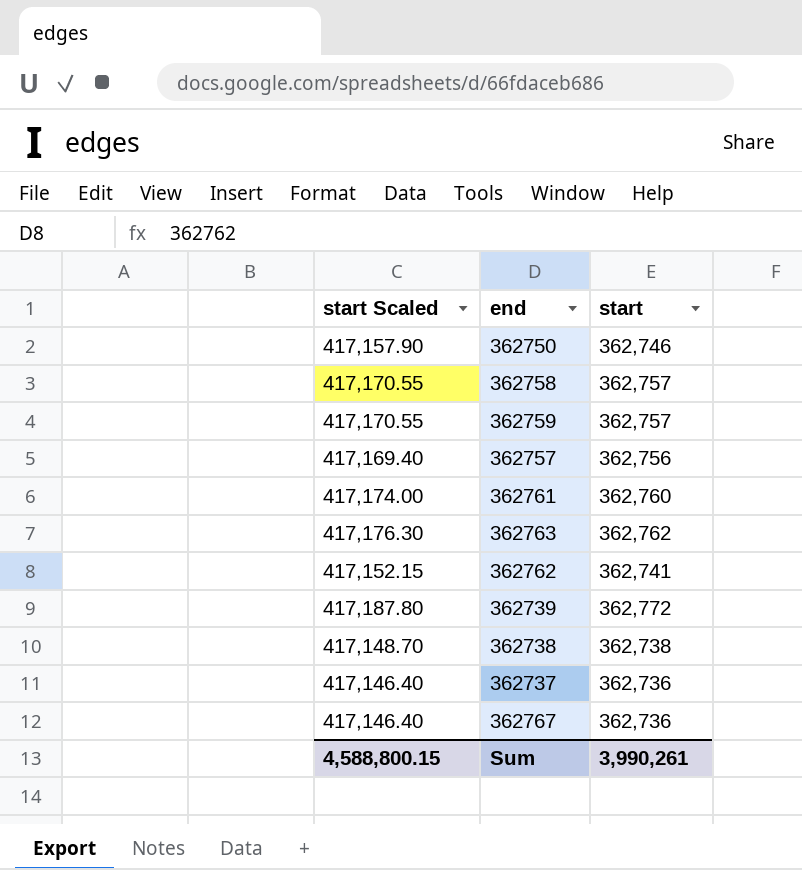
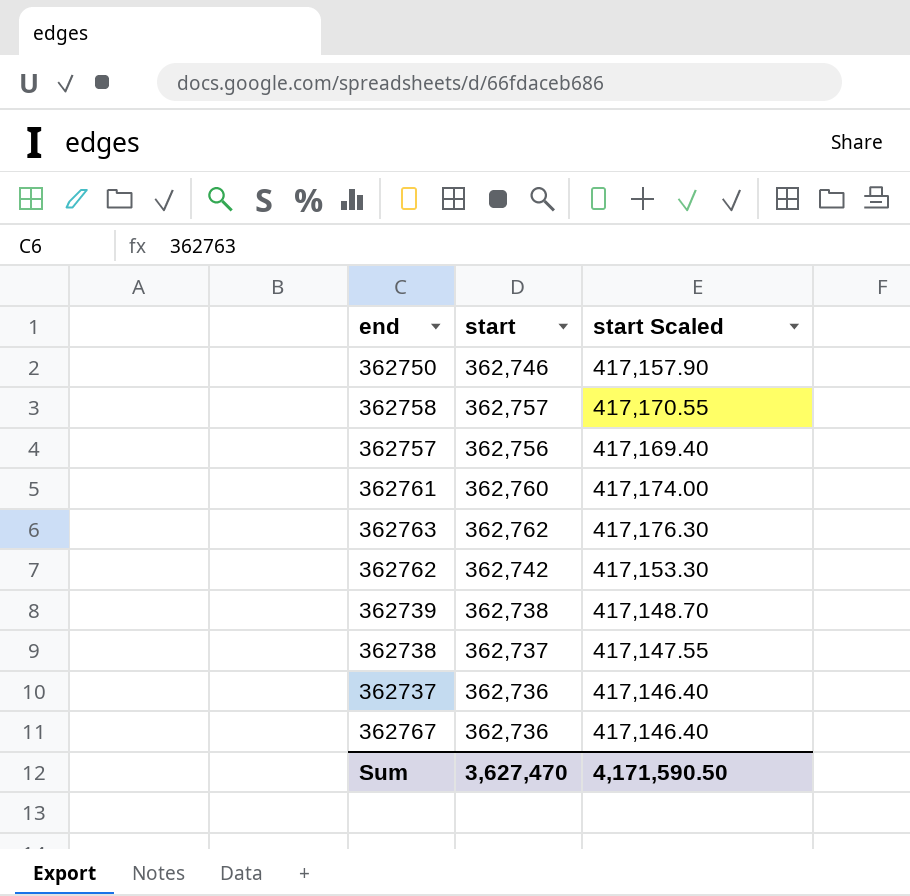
column start Scaled | position: 1 -> 3
row 362759: 417,170.55 | 362,757 -> none
362762 | start: 362,741 -> 362,742
362762 | start Scaled: 417,152.15 -> 417,153.30
362739 | start: 362,772 -> 362,738
362739 | start Scaled: 417,187.80 -> 417,148.70
362738 | start: 362,738 -> 362,737
362738 | start Scaled: 417,148.70 -> 417,147.55
Sum | start: 3,990,261 -> 3,627,470
Sum | start Scaled: 4,588,800.15 -> 4,171,590.50

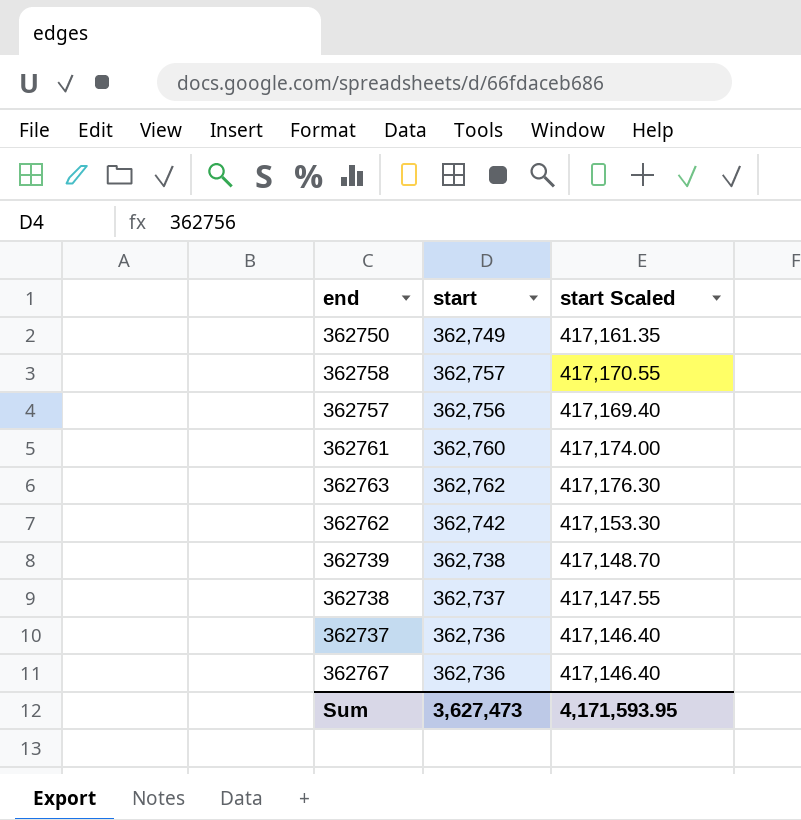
362750 | start: 362,746 -> 362,749
362750 | start Scaled: 417,157.90 -> 417,161.35
Sum | start: 3,627,470 -> 3,627,473
Sum | start Scaled: 4,171,590.50 -> 4,171,593.95

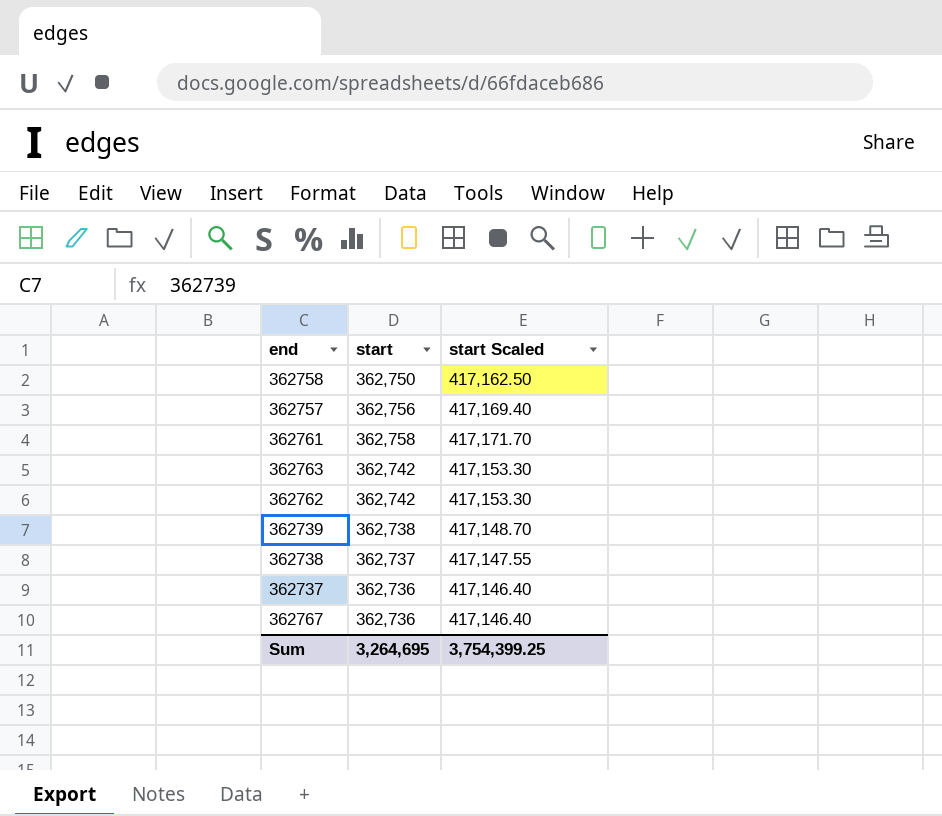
row 362750: 362,749 | 417,161.35 -> none
362758 | start: 362,757 -> 362,750
362758 | start Scaled: 417,170.55 -> 417,162.50
362761 | start: 362,760 -> 362,758
362761 | start Scaled: 417,174.00 -> 417,171.70
362763 | start: 362,762 -> 362,742
362763 | start Scaled: 417,176.30 -> 417,153.30
Sum | start: 3,627,473 -> 3,264,695
Sum | start Scaled: 4,171,593.95 -> 3,754,399.25

